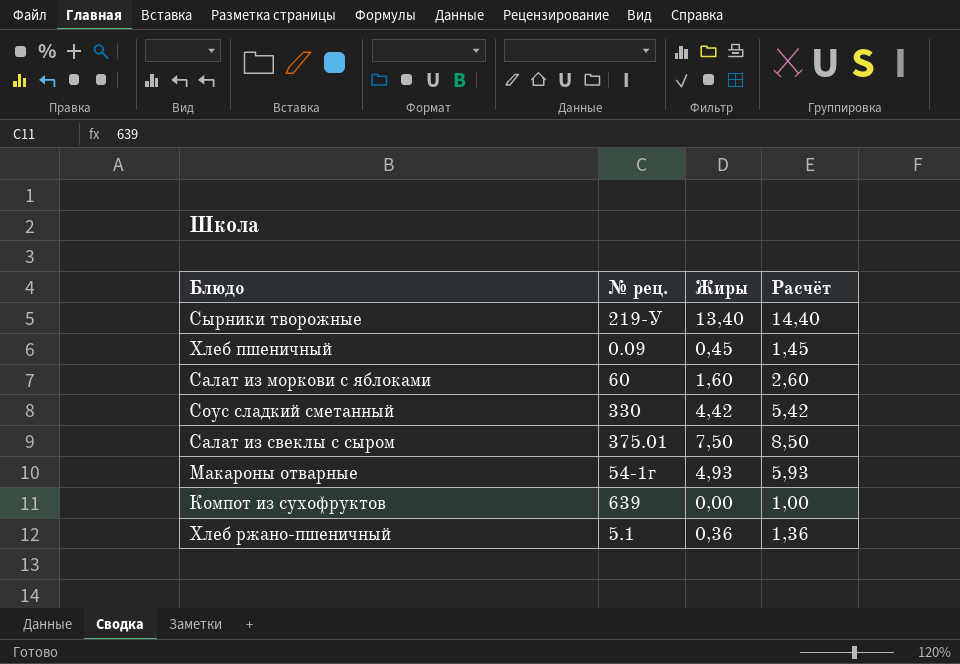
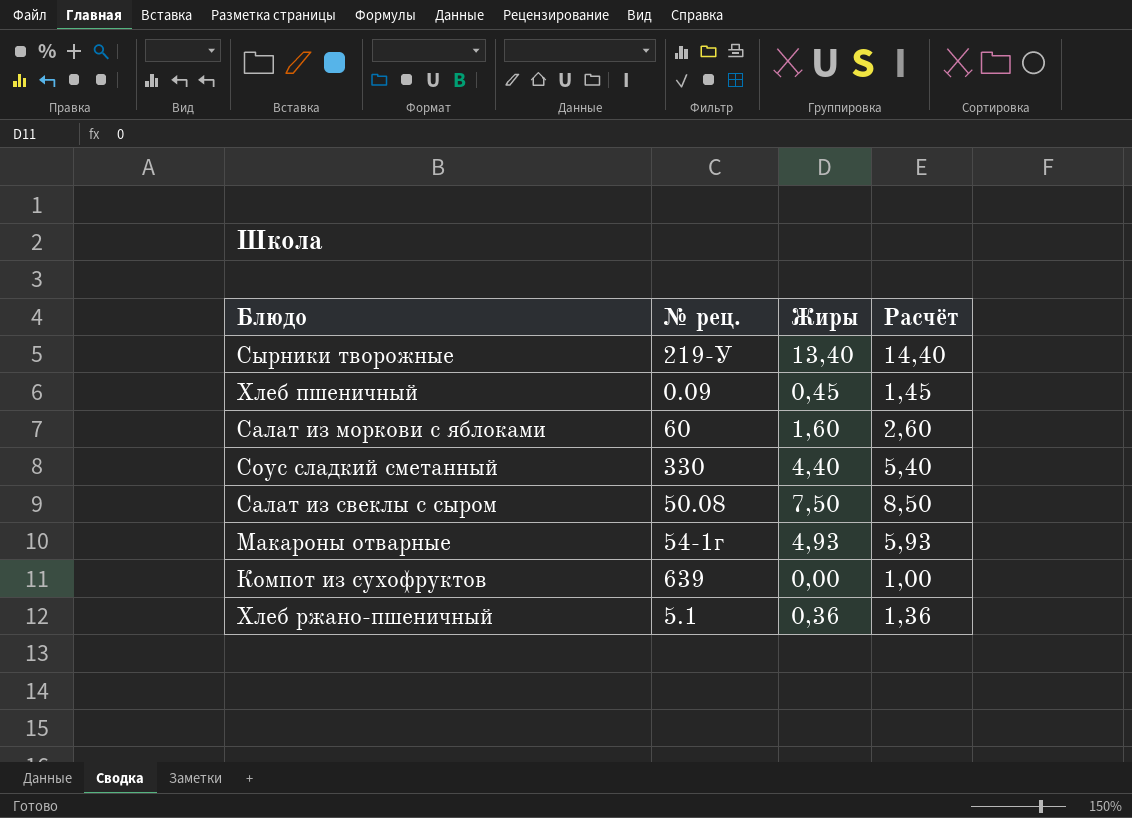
Соус сладкий сметанный | Жиры: 4,42 -> 4,40
Соус сладкий сметанный | Расчёт: 5,42 -> 5,40
Салат из свеклы с сыром | № рец.: 375.01 -> 50.08

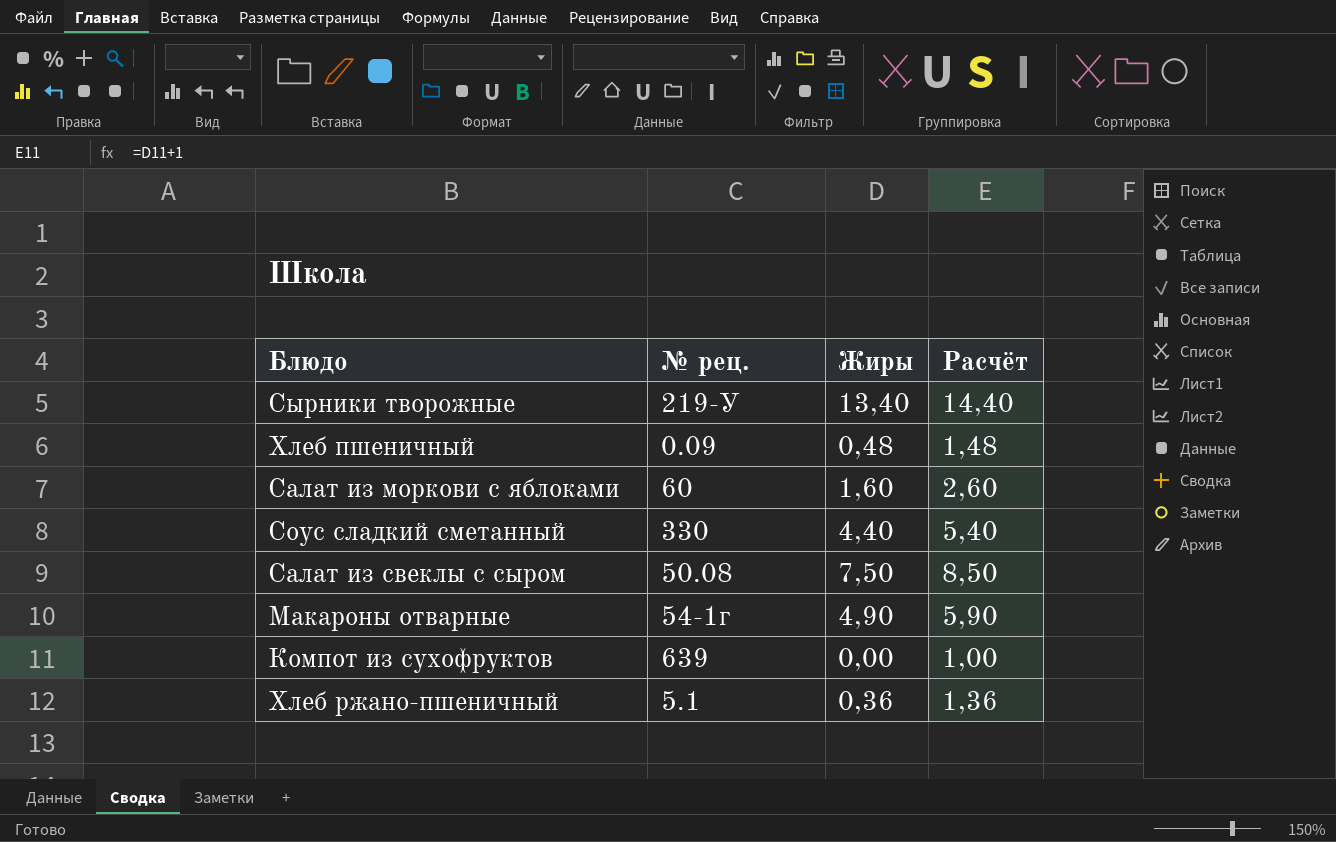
Хлеб пшеничный | Жиры: 0,45 -> 0,48
Хлеб пшеничный | Расчёт: 1,45 -> 1,48
Макароны отварные | Жиры: 4,93 -> 4,90
Макароны отварные | Расчёт: 5,93 -> 5,90

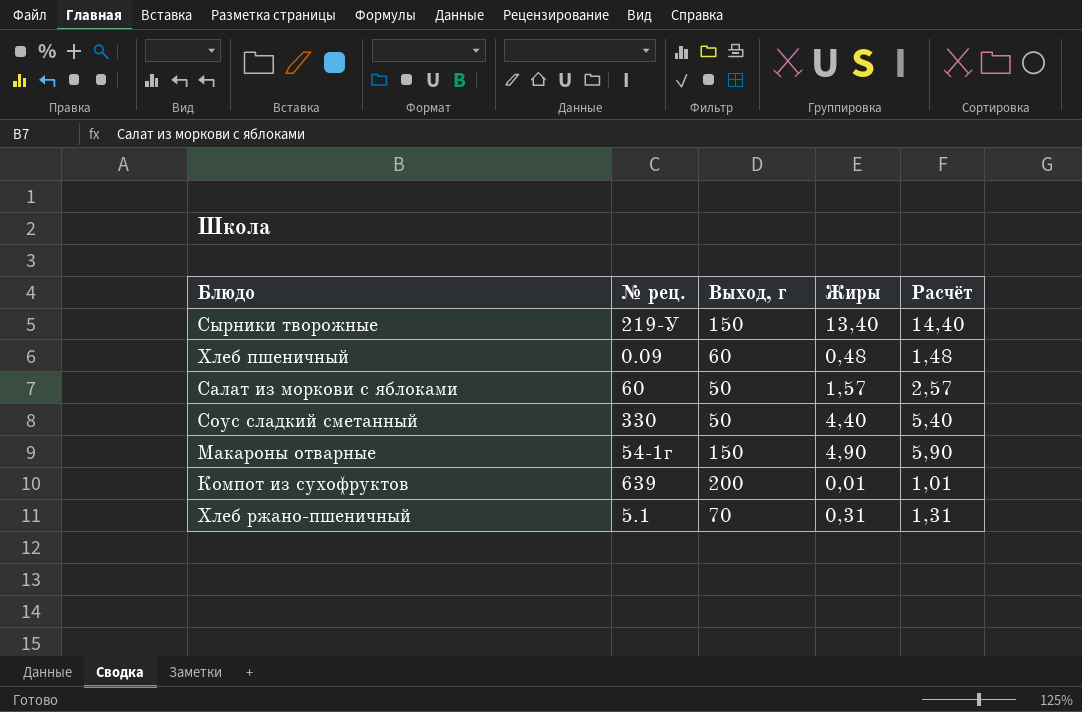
column Выход, г | position: none -> 3
row Салат из свеклы с сыром: 50.08 | 7,50 | 8,50 -> none
Салат из моркови с яблоками | Жиры: 1,60 -> 1,57
Салат из моркови с яблоками | Расчёт: 2,60 -> 2,57
Компот из сухофруктов | Жиры: 0,00 -> 0,01
Компот из сухофруктов | Расчёт: 1,00 -> 1,01
Хлеб ржано-пшеничный | Жиры: 0,36 -> 0,31
Хлеб ржано-пшеничный | Расчёт: 1,36 -> 1,31

